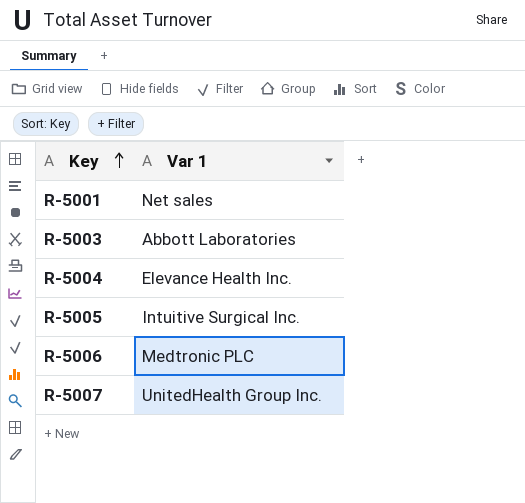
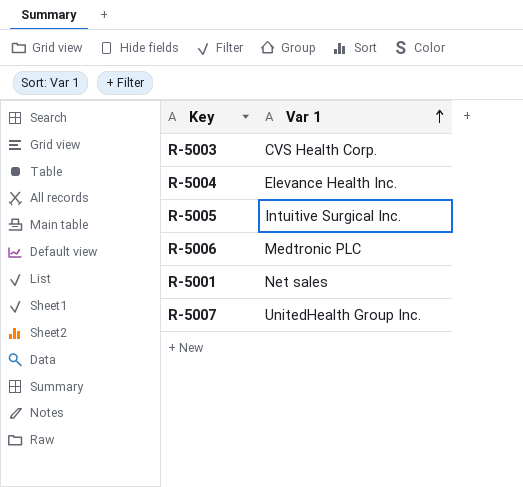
row order: Key ascending -> Var 1 ascending
R-5003 | Var 1: Abbott Laboratories -> CVS Health Corp.

